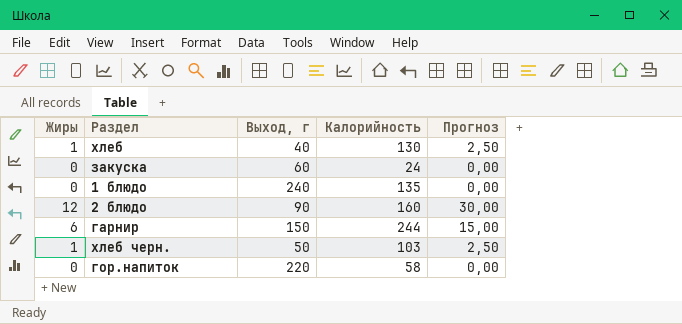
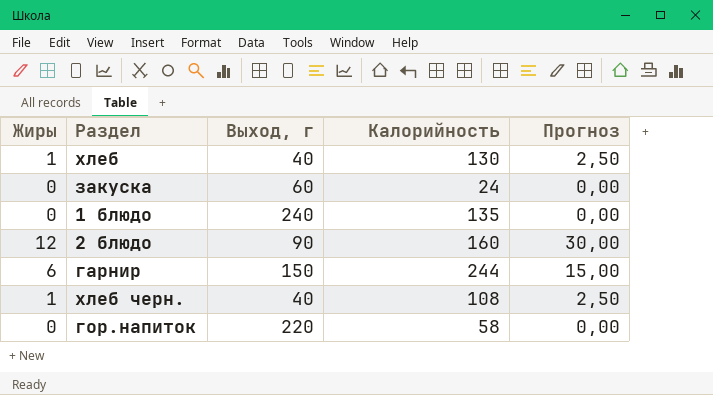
хлеб черн. | Выход, г: 50 -> 40
хлеб черн. | Калорийность: 103 -> 108

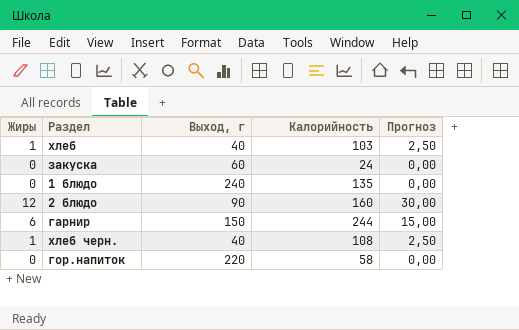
хлеб | Калорийность: 130 -> 103

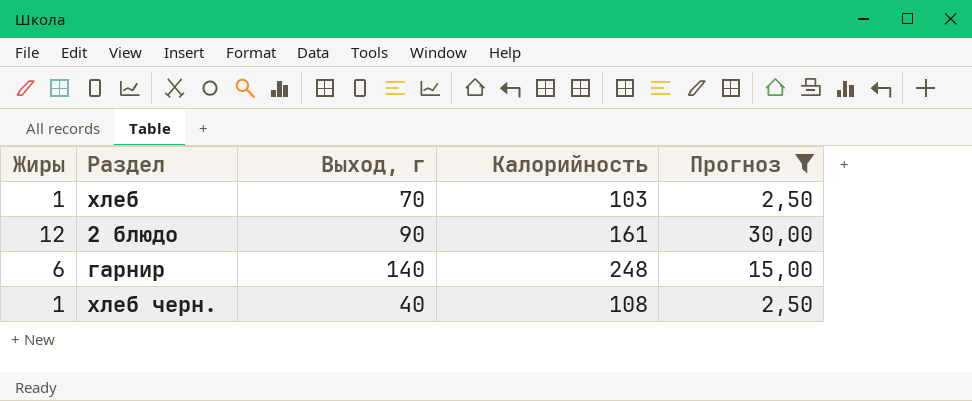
filter: none -> Прогноз != 0,00
хлеб | Выход, г: 40 -> 70
2 блюдо | Калорийность: 160 -> 161
гарнир | Выход, г: 150 -> 140
гарнир | Калорийность: 244 -> 248

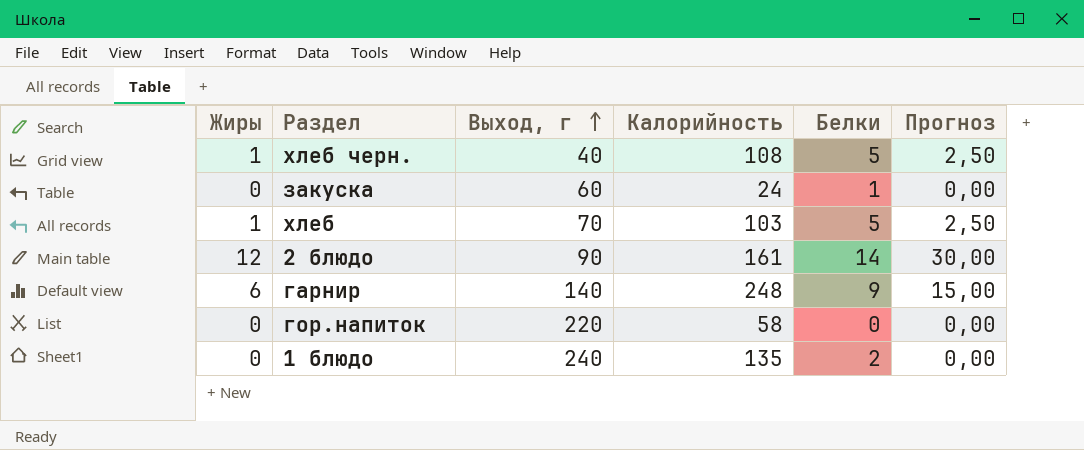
filter: Прогноз != 0,00 -> none
row order: none -> Выход, г ascending
column Белки | position: none -> 5

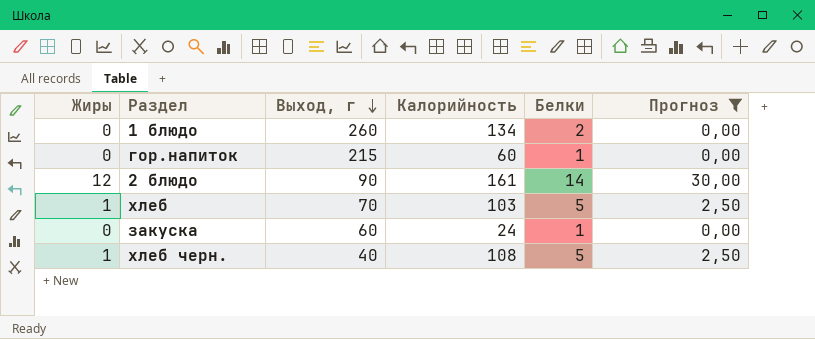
filter: none -> Прогноз != 15,00
row order: Выход, г ascending -> Выход, г descending
1 блюдо | Выход, г: 240 -> 260
1 блюдо | Калорийность: 135 -> 134
гор.напиток | Выход, г: 220 -> 215
гор.напиток | Калорийность: 58 -> 60
гор.напиток | Белки: 0 -> 1

